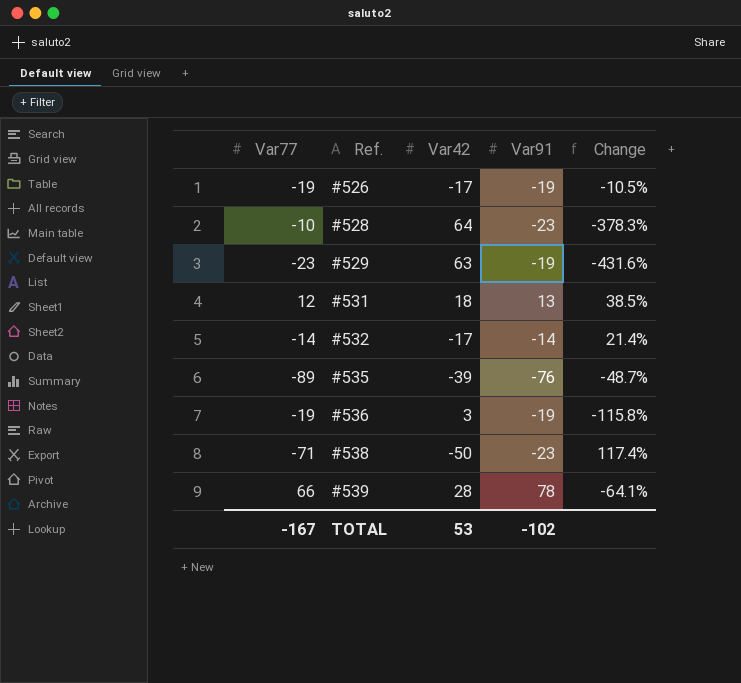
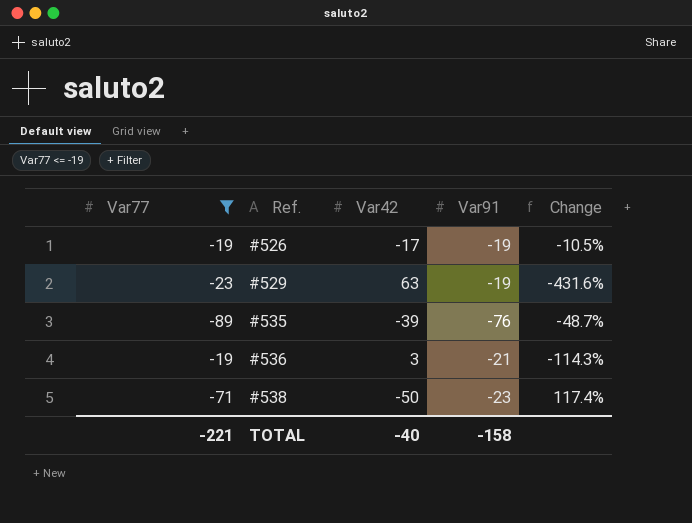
filter: none -> Var77 <= -19
#536 | Var91: -19 -> -21
#536 | Change: -115.8% -> -114.3%
TOTAL | Var77: -167 -> -221
TOTAL | Var42: 53 -> -40
TOTAL | Var91: -102 -> -158

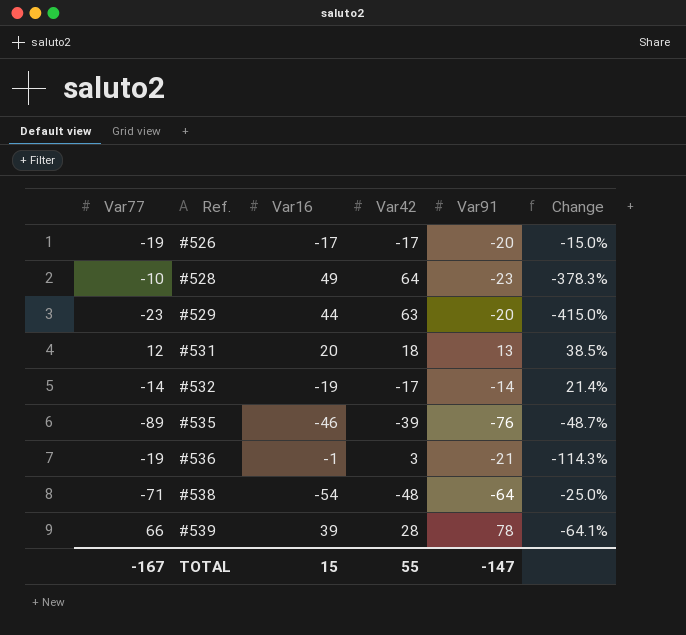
filter: Var77 <= -19 -> none
column Var16 | position: none -> 3
#526 | Var91: -19 -> -20
#526 | Change: -10.5% -> -15.0%
#529 | Var91: -19 -> -20
#529 | Change: -431.6% -> -415.0%
#538 | Var42: -50 -> -48
#538 | Var91: -23 -> -64
#538 | Change: 117.4% -> -25.0%
TOTAL | Var77: -221 -> -167
TOTAL | Var42: -40 -> 55
TOTAL | Var91: -158 -> -147

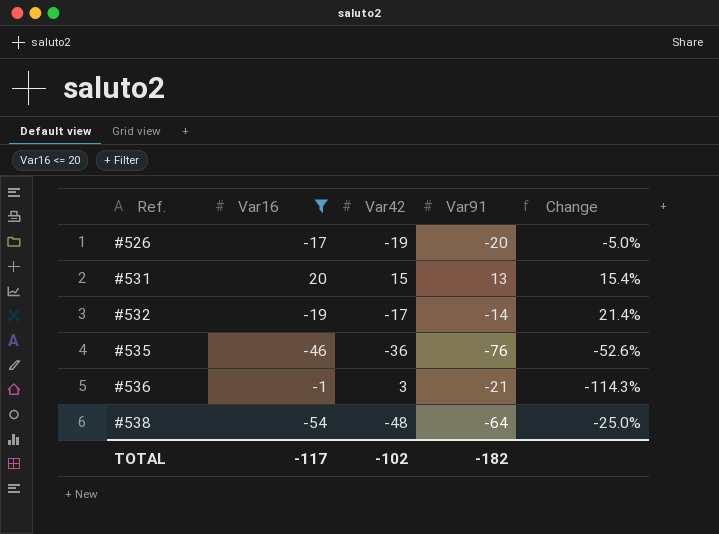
filter: none -> Var16 <= 20
column Var77 | position: 1 -> none
#526 | Var42: -17 -> -19
#526 | Change: -15.0% -> -5.0%
#531 | Var42: 18 -> 15
#531 | Change: 38.5% -> 15.4%
#535 | Var42: -39 -> -36
#535 | Change: -48.7% -> -52.6%
TOTAL | Var16: 15 -> -117
TOTAL | Var42: 55 -> -102
TOTAL | Var91: -147 -> -182

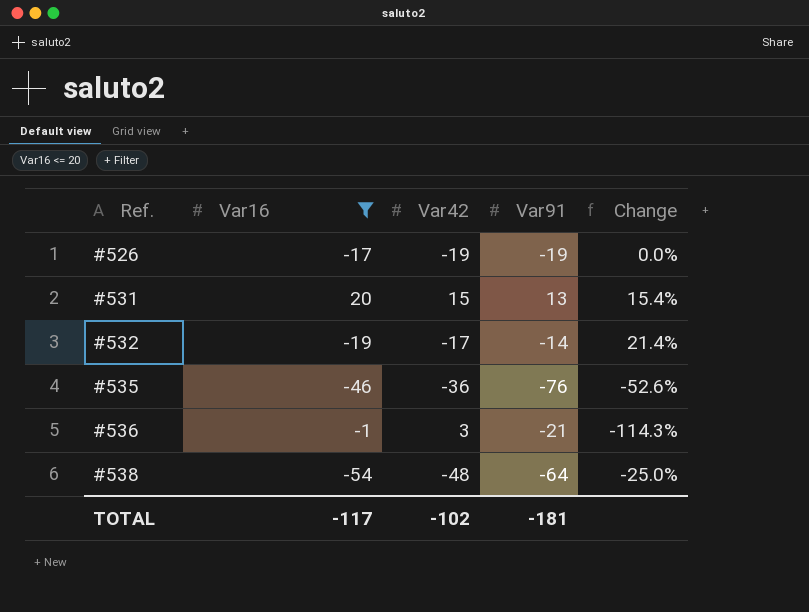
#526 | Var91: -20 -> -19
#526 | Change: -5.0% -> 0.0%
TOTAL | Var91: -182 -> -181

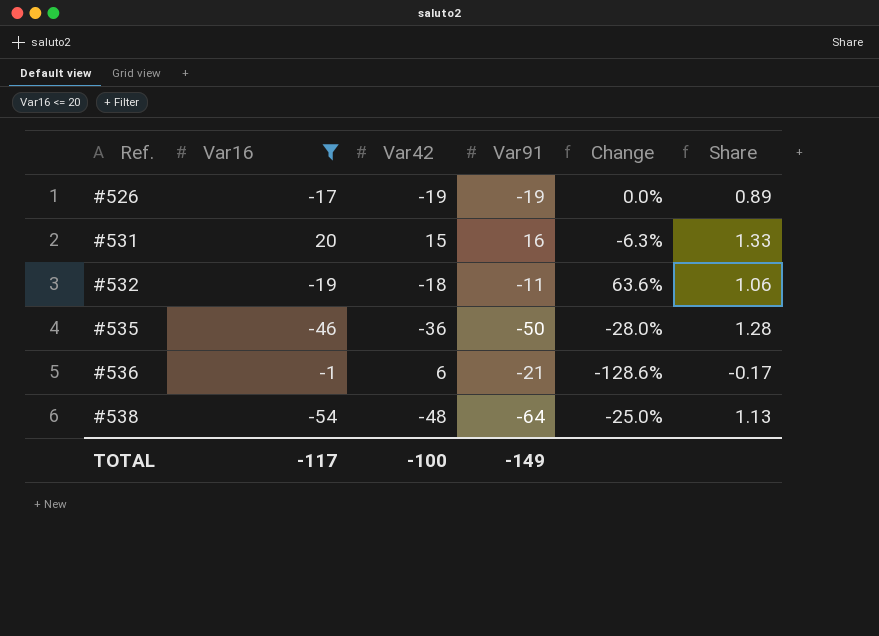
column Share | formula: none -> [Var16] / [Var42]
#531 | Var91: 13 -> 16
#531 | Change: 15.4% -> -6.3%
#532 | Var42: -17 -> -18
#532 | Var91: -14 -> -11
#532 | Change: 21.4% -> 63.6%
#535 | Var91: -76 -> -50
#535 | Change: -52.6% -> -28.0%
#536 | Var42: 3 -> 6
#536 | Change: -114.3% -> -128.6%
TOTAL | Var42: -102 -> -100
TOTAL | Var91: -181 -> -149

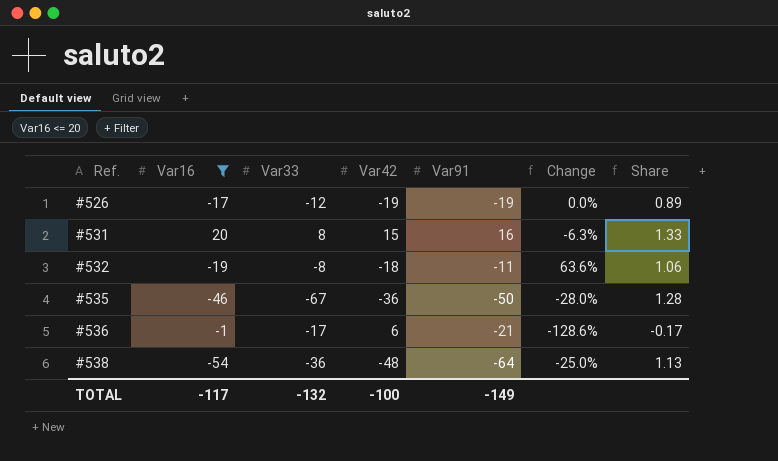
column Var33 | position: none -> 3

